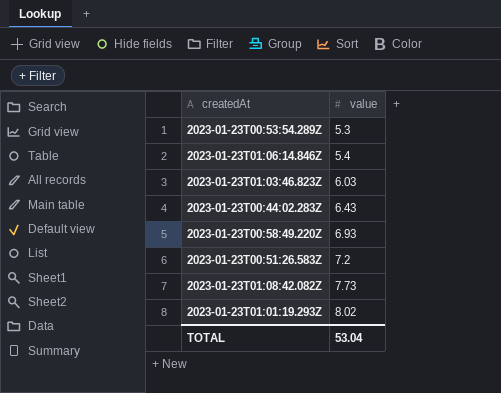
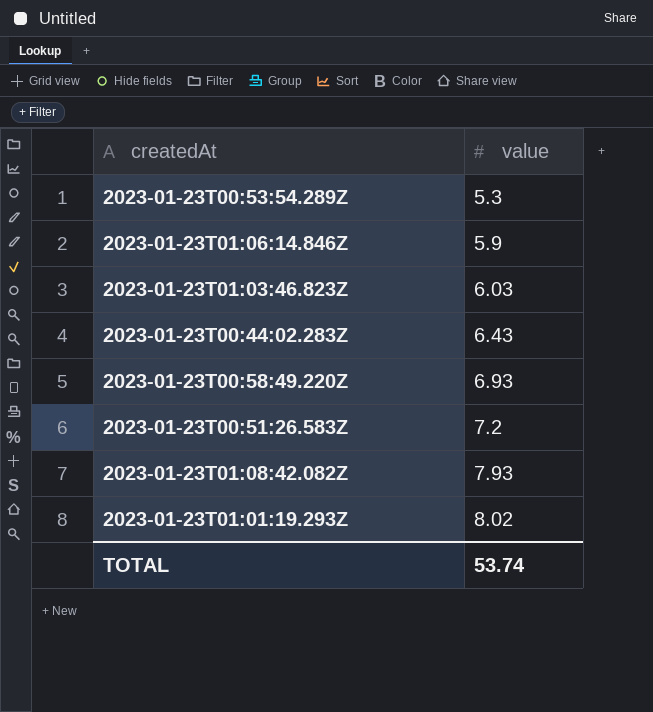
2023-01-23T01:06:14.846Z | value: 5.4 -> 5.9
2023-01-23T01:08:42.082Z | value: 7.73 -> 7.93
TOTAL | value: 53.04 -> 53.74

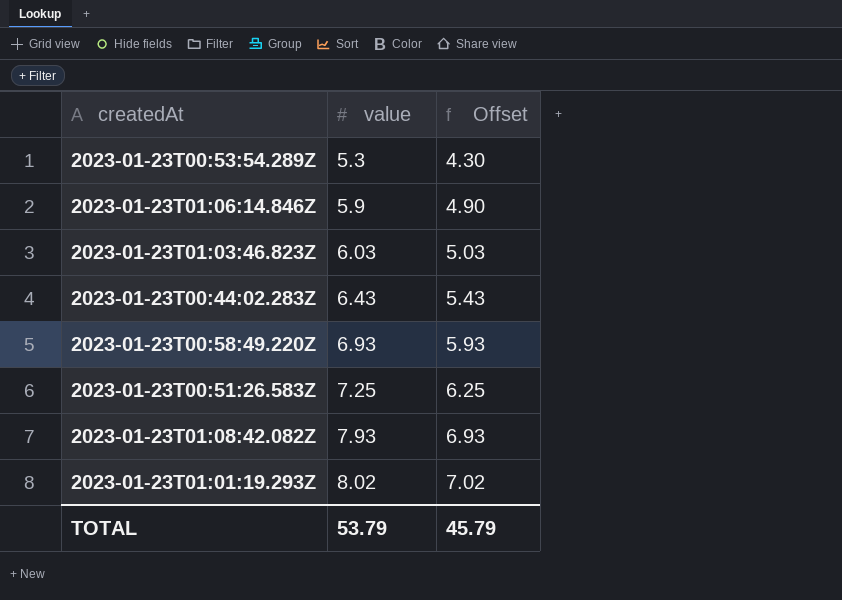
column Offset | formula: none -> [value] - 1
2023-01-23T00:51:26.583Z | value: 7.2 -> 7.25
TOTAL | value: 53.74 -> 53.79

